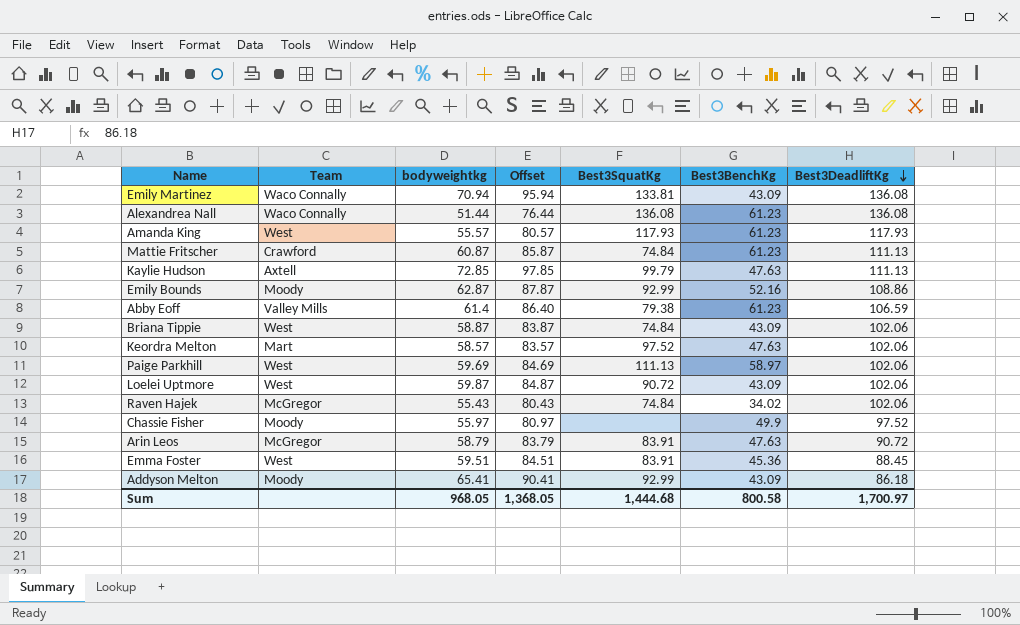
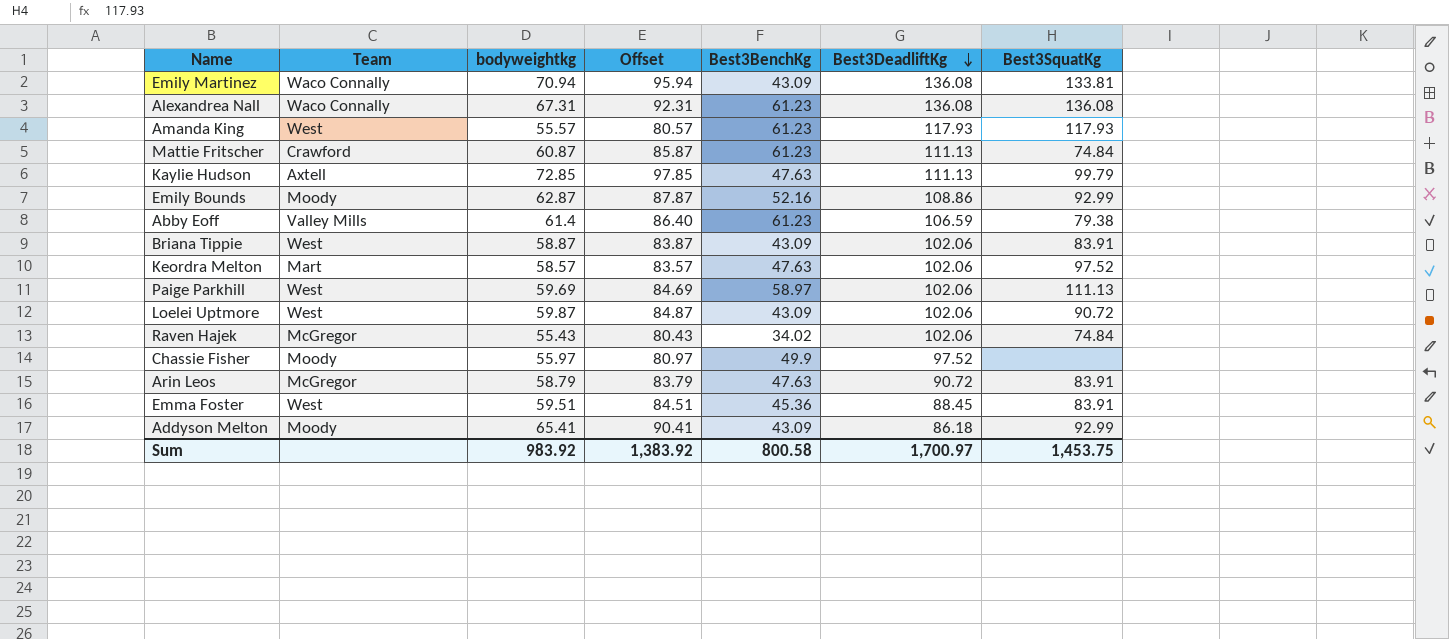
column Best3SquatKg | position: 5 -> 7
Alexandrea Nall | bodyweightkg: 51.44 -> 67.31
Alexandrea Nall | Offset: 76.44 -> 92.31
Briana Tippie | Best3SquatKg: 74.84 -> 83.91
Sum | bodyweightkg: 968.05 -> 983.92
Sum | Offset: 1,368.05 -> 1,383.92
Sum | Best3SquatKg: 1,444.68 -> 1,453.75

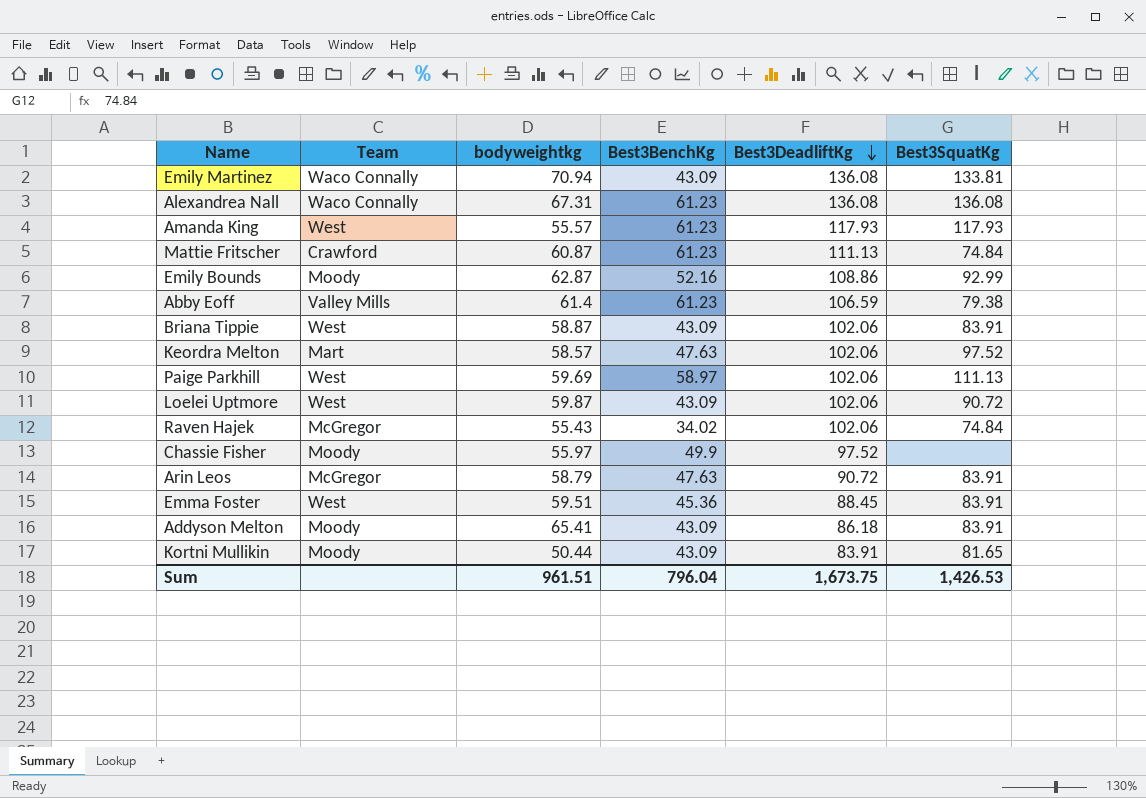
column Offset | formula: [bodyweightkg] + 25 -> none
row Kaylie Hudson: Axtell | 72.85 | 97.85 | 47.63 | 111.13 | 99.79 -> none
Addyson Melton | Best3SquatKg: 92.99 -> 83.91
row Kortni Mullikin: none -> Moody | 50.44 | 43.09 | 83.91 | 81.65
Sum | bodyweightkg: 983.92 -> 961.51
Sum | Best3BenchKg: 800.58 -> 796.04
Sum | Best3DeadliftKg: 1,700.97 -> 1,673.75
Sum | Best3SquatKg: 1,453.75 -> 1,426.53

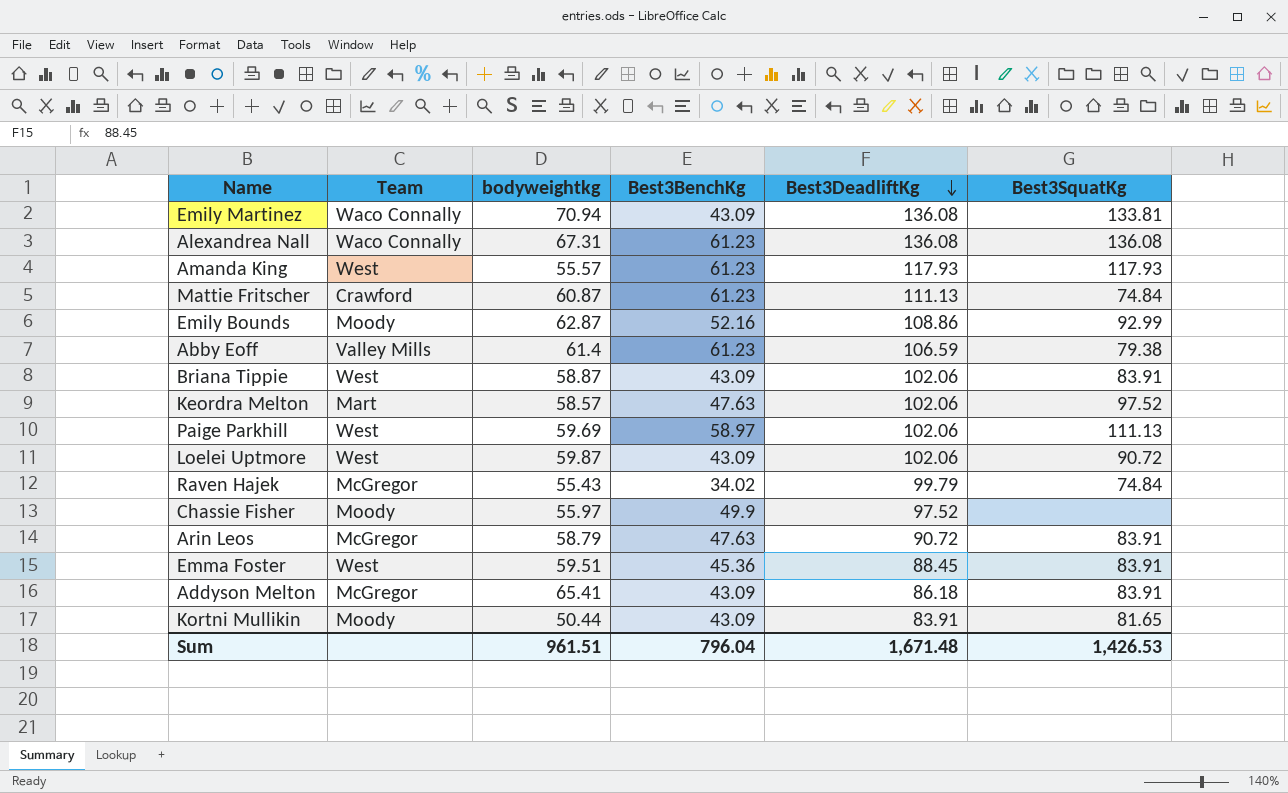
Raven Hajek | Best3DeadliftKg: 102.06 -> 99.79
Addyson Melton | Team: Moody -> McGregor
Sum | Best3DeadliftKg: 1,673.75 -> 1,671.48

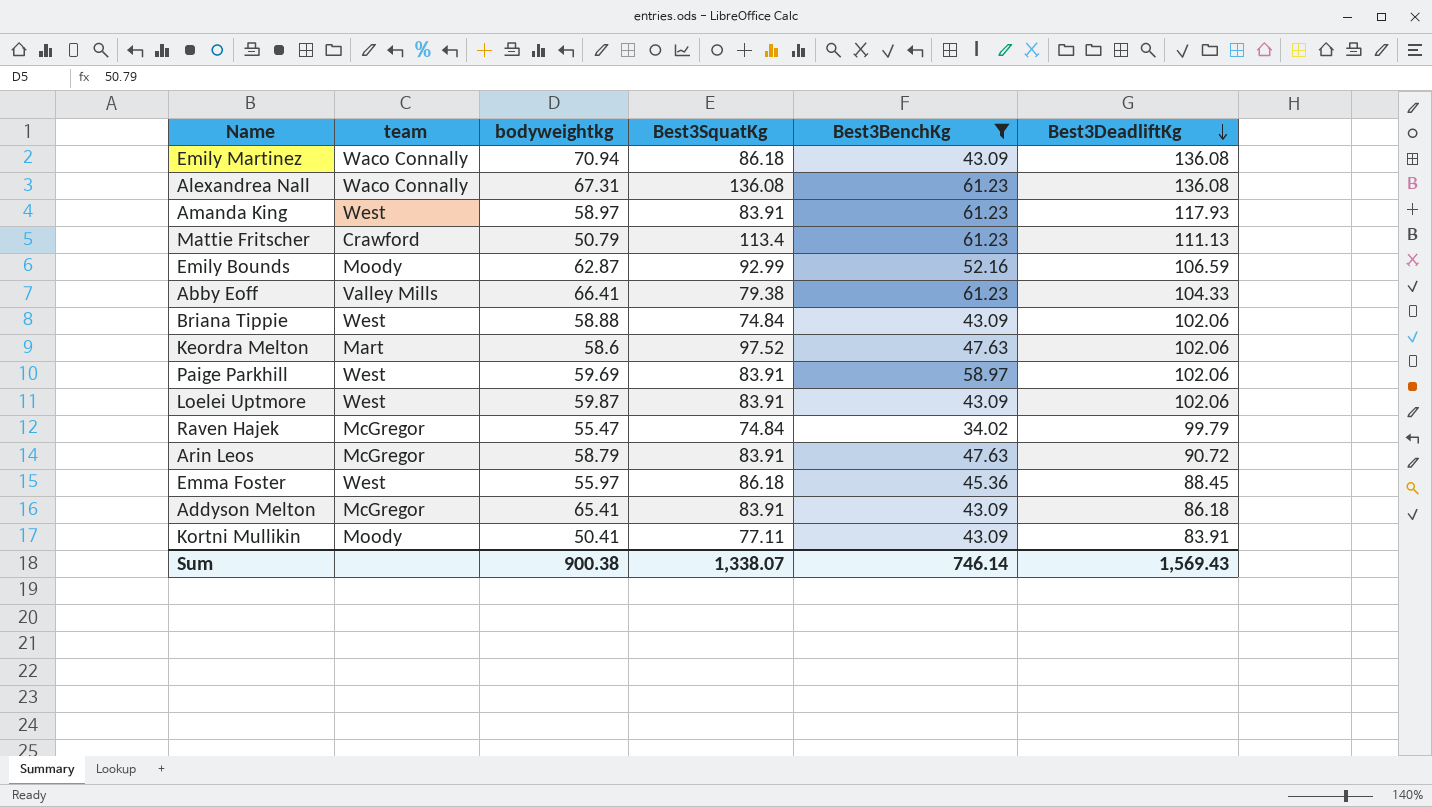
filter: none -> Best3BenchKg != 49.9
column name: Team -> team
column Best3SquatKg | position: 6 -> 4
Emily Martinez | Best3SquatKg: 133.81 -> 86.18
Amanda King | bodyweightkg: 55.57 -> 58.97
Amanda King | Best3SquatKg: 117.93 -> 83.91
Mattie Fritscher | bodyweightkg: 60.87 -> 50.79
Mattie Fritscher | Best3SquatKg: 74.84 -> 113.4
Emily Bounds | Best3DeadliftKg: 108.86 -> 106.59
Abby Eoff | bodyweightkg: 61.4 -> 66.41
Abby Eoff | Best3DeadliftKg: 106.59 -> 104.33
Briana Tippie | bodyweightkg: 58.87 -> 58.88
Briana Tippie | Best3SquatKg: 83.91 -> 74.84
Keordra Melton | bodyweightkg: 58.57 -> 58.6
Paige Parkhill | Best3SquatKg: 111.13 -> 83.91
Loelei Uptmore | Best3SquatKg: 90.72 -> 83.91
Raven Hajek | bodyweightkg: 55.43 -> 55.47
Emma Foster | bodyweightkg: 59.51 -> 55.97
Emma Foster | Best3SquatKg: 83.91 -> 86.18
Kortni Mullikin | bodyweightkg: 50.44 -> 50.41
Kortni Mullikin | Best3SquatKg: 81.65 -> 77.11
Sum | bodyweightkg: 961.51 -> 900.38
Sum | Best3SquatKg: 1,426.53 -> 1,338.07
Sum | Best3BenchKg: 796.04 -> 746.14
Sum | Best3DeadliftKg: 1,671.48 -> 1,569.43

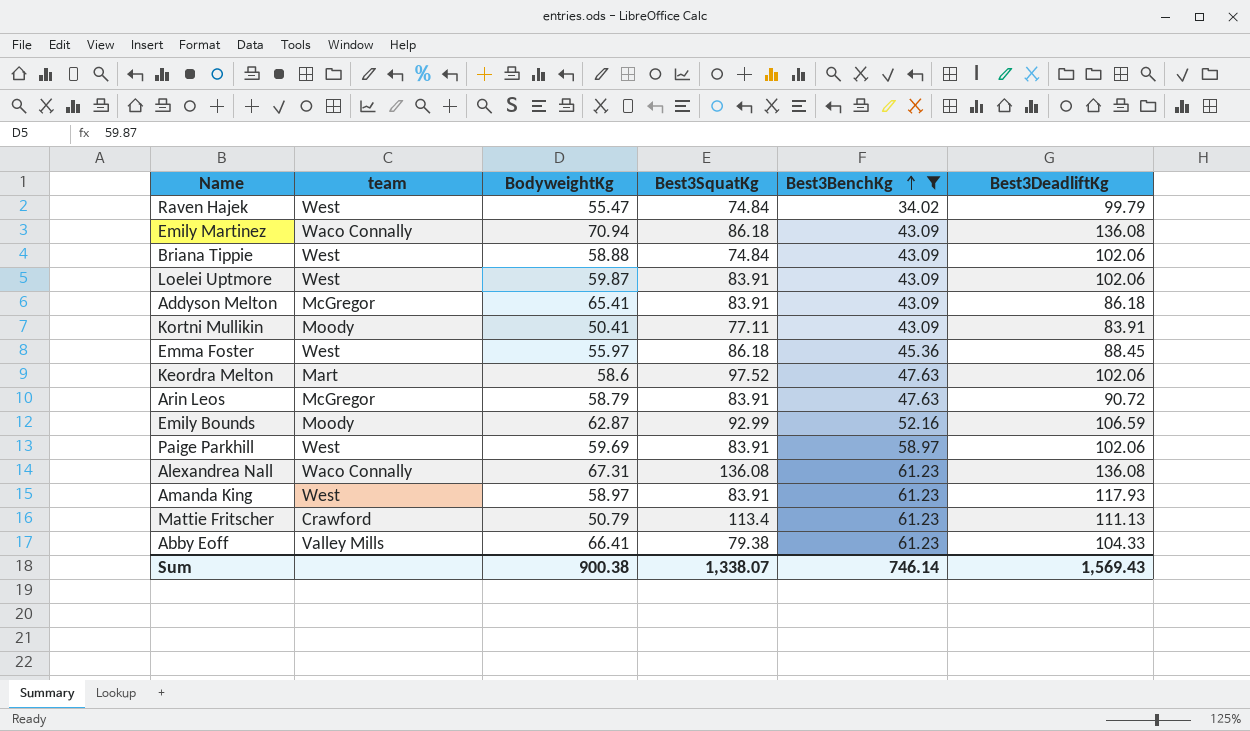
row order: Best3DeadliftKg descending -> Best3BenchKg ascending
column name: bodyweightkg -> BodyweightKg
Raven Hajek | team: McGregor -> West

